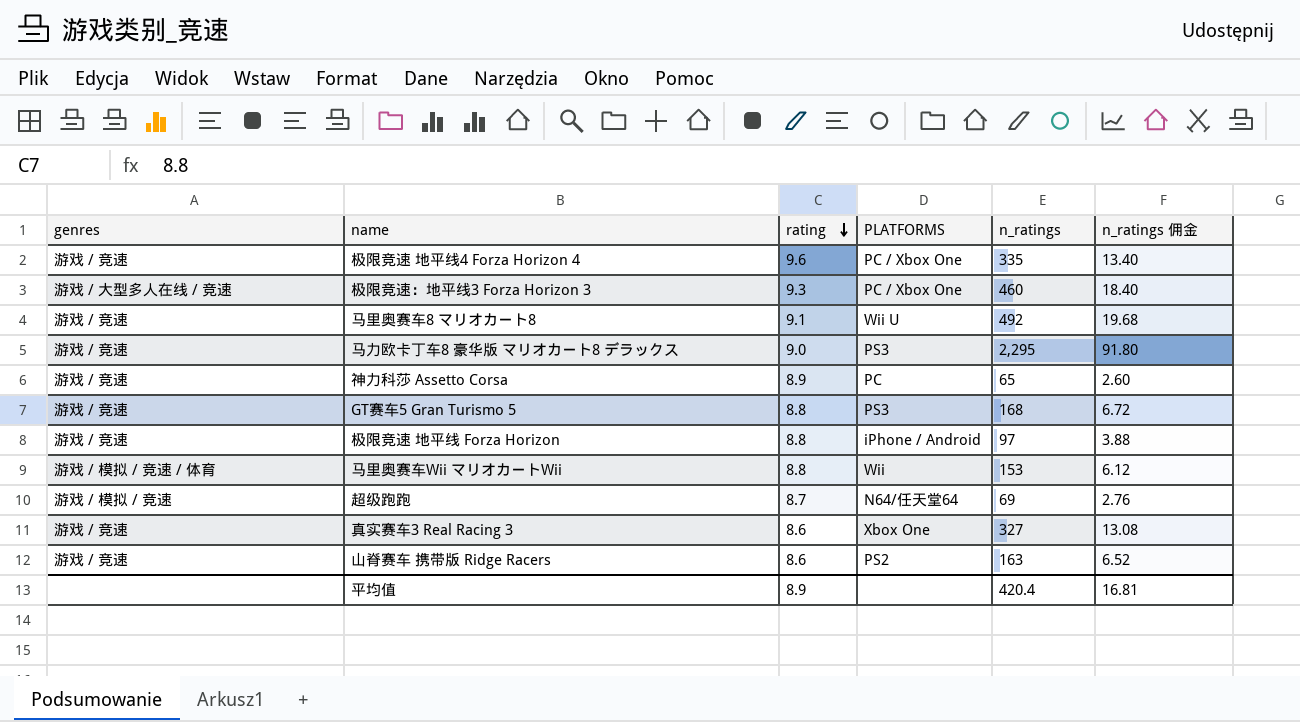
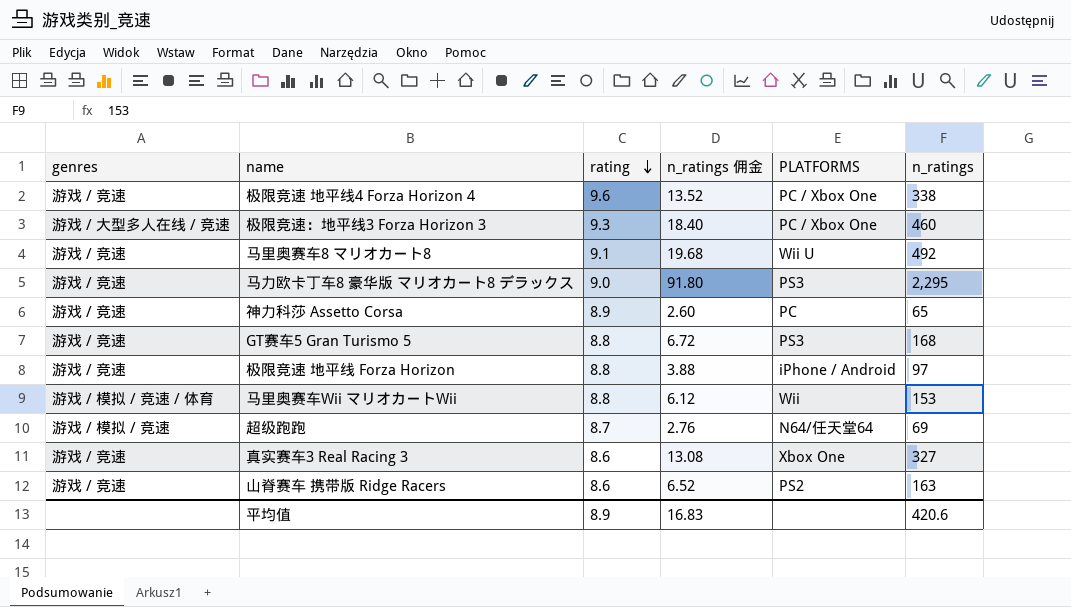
column n_ratings 佣金 | position: 6 -> 4
极限竞速 地平线4 Forza Horizon 4 | n_ratings 佣金: 13.40 -> 13.52
极限竞速 地平线4 Forza Horizon 4 | n_ratings: 335 -> 338
平均值 | n_ratings 佣金: 16.81 -> 16.83
平均值 | n_ratings: 420.4 -> 420.6

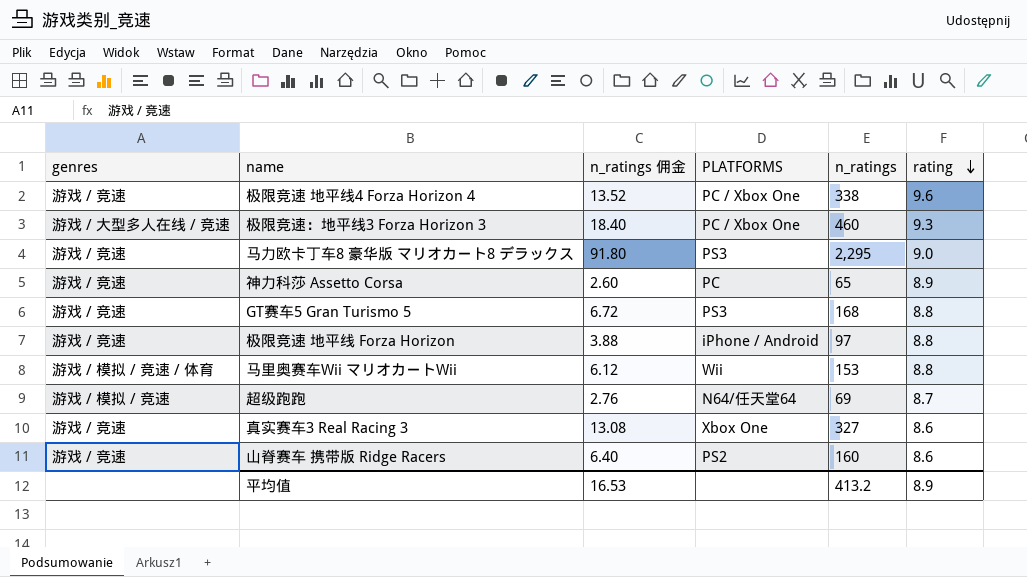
column rating | position: 3 -> 6
row 马里奥赛车8 マリオカート8: 游戏 / 竞速 | 9.1 | 19.68 | Wii U | 492 -> none
山脊赛车 携带版 Ridge Racers | n_ratings 佣金: 6.52 -> 6.40
山脊赛车 携带版 Ridge Racers | n_ratings: 163 -> 160
平均值 | n_ratings 佣金: 16.83 -> 16.53
平均值 | n_ratings: 420.6 -> 413.2

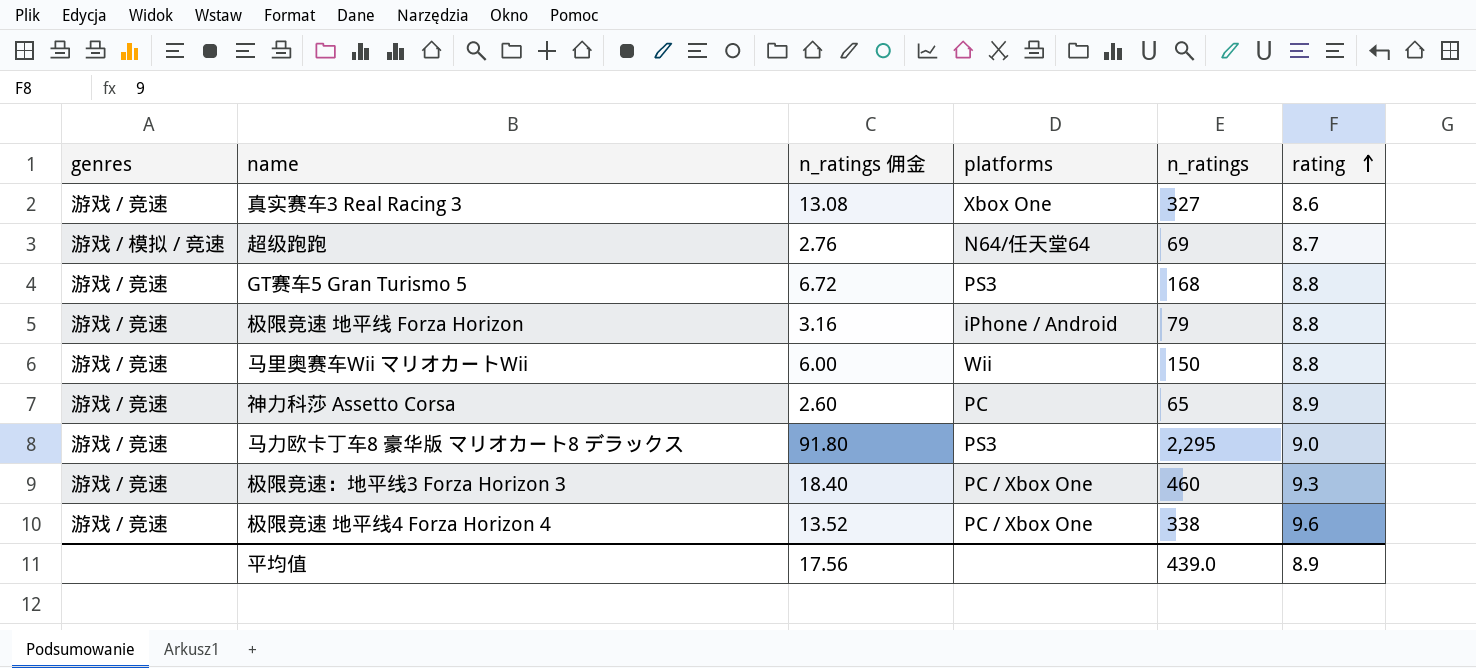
row order: rating descending -> rating ascending
column name: PLATFORMS -> platforms
row 山脊赛车 携带版 Ridge Racers: 游戏 / 竞速 | 6.40 | PS2 | 160 | 8.6 -> none
极限竞速 地平线 Forza Horizon | n_ratings 佣金: 3.88 -> 3.16
极限竞速 地平线 Forza Horizon | n_ratings: 97 -> 79
马里奥赛车Wii マリオカートWii | genres: 游戏 / 模拟 / 竞速 / 体育 -> 游戏 / 竞速
马里奥赛车Wii マリオカートWii | n_ratings 佣金: 6.12 -> 6.00
马里奥赛车Wii マリオカートWii | n_ratings: 153 -> 150
极限竞速：地平线3 Forza Horizon 3 | genres: 游戏 / 大型多人在线 / 竞速 -> 游戏 / 竞速
平均值 | n_ratings 佣金: 16.53 -> 17.56
平均值 | n_ratings: 413.2 -> 439.0

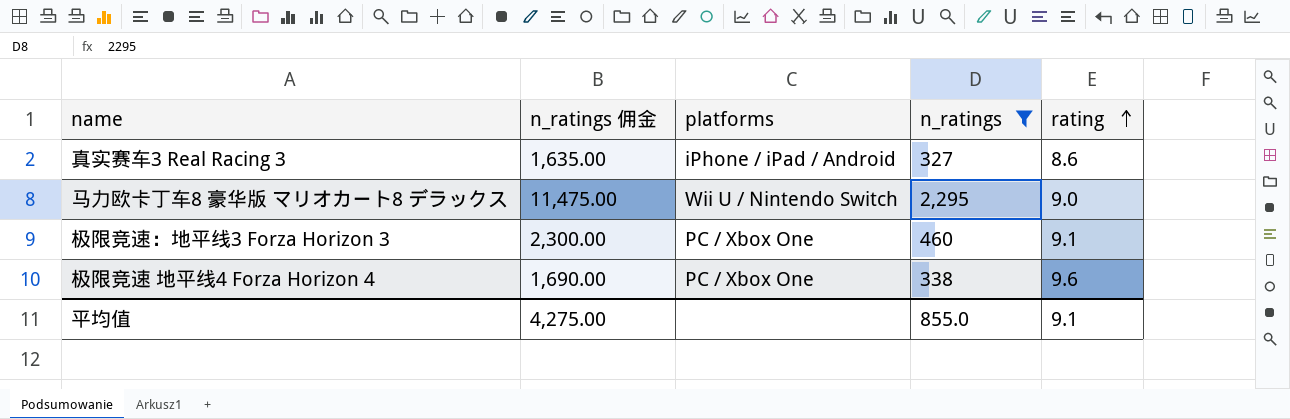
filter: none -> n_ratings >= 327
column genres | position: 1 -> none
column n_ratings 佣金 | formula: [n_ratings] * 0.04 -> [n_ratings] * 5
真实赛车3 Real Racing 3 | platforms: Xbox One -> iPhone / iPad / Android
马力欧卡丁车8 豪华版 マリオカート8 デラックス | platforms: PS3 -> Wii U / Nintendo Switch
极限竞速：地平线3 Forza Horizon 3 | rating: 9.3 -> 9.1
平均值 | n_ratings 佣金: 17.56 -> 4,275.00
平均值 | n_ratings: 439.0 -> 855.0
平均值 | rating: 8.9 -> 9.1

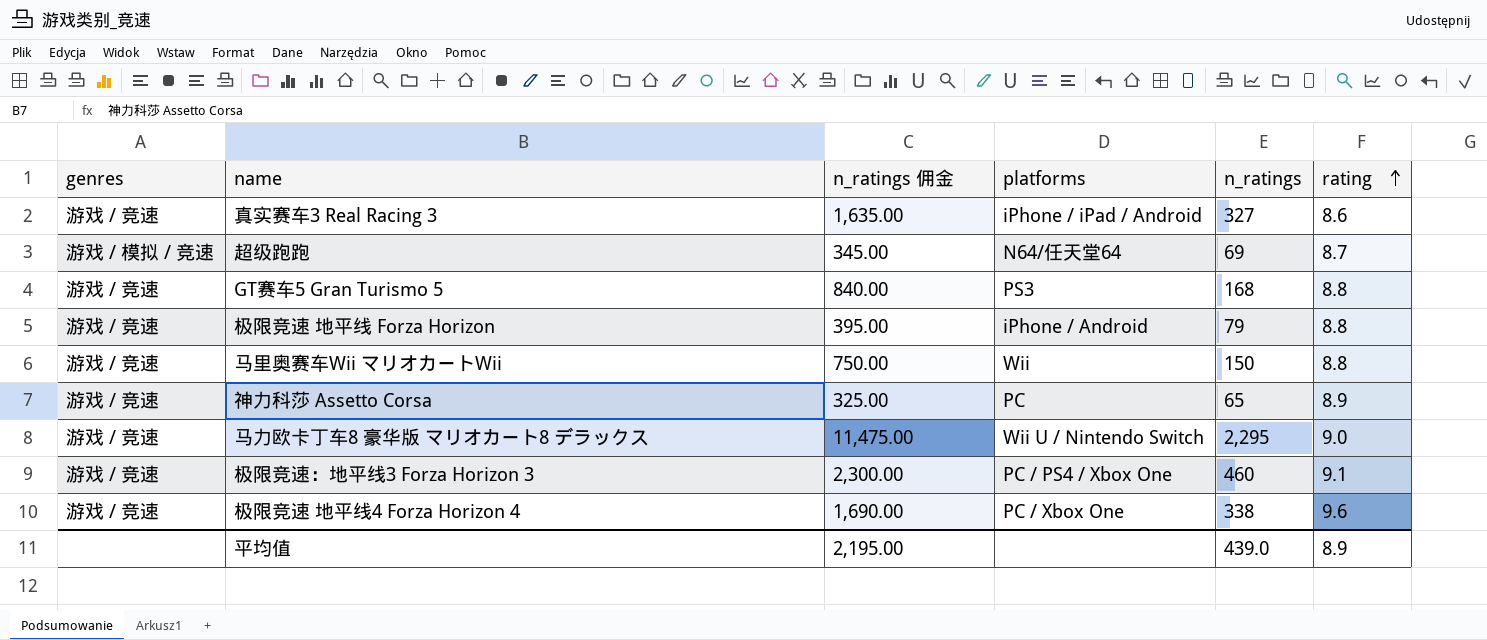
filter: n_ratings >= 327 -> none
column genres | position: none -> 1
极限竞速：地平线3 Forza Horizon 3 | platforms: PC / Xbox One -> PC / PS4 / Xbox One
平均值 | n_ratings 佣金: 4,275.00 -> 2,195.00
平均值 | n_ratings: 855.0 -> 439.0
平均值 | rating: 9.1 -> 8.9

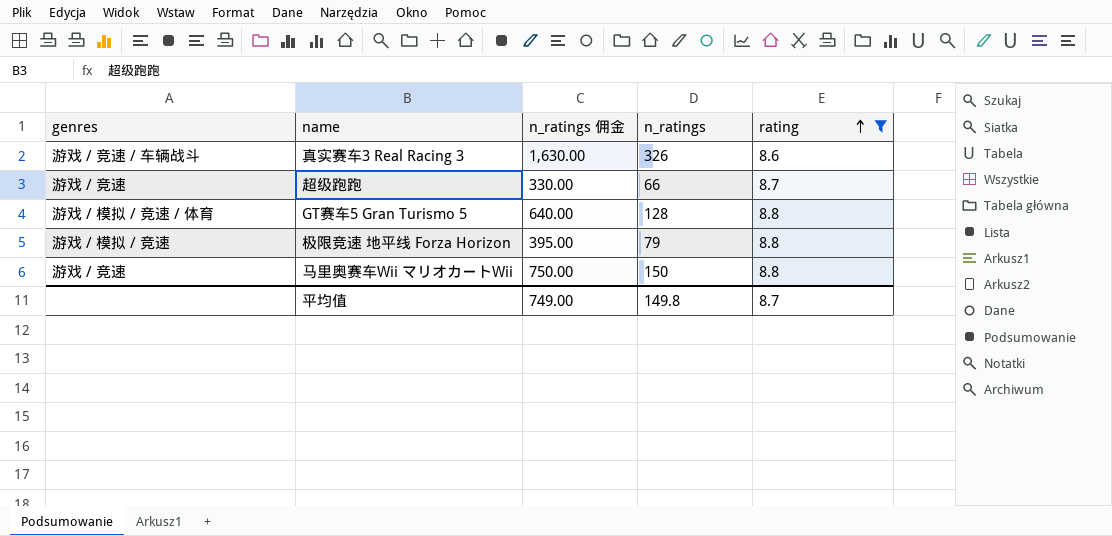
filter: none -> rating <= 8.8
column platforms | position: 4 -> none
真实赛车3 Real Racing 3 | genres: 游戏 / 竞速 -> 游戏 / 竞速 / 车辆战斗
真实赛车3 Real Racing 3 | n_ratings 佣金: 1,635.00 -> 1,630.00
真实赛车3 Real Racing 3 | n_ratings: 327 -> 326
超级跑跑 | genres: 游戏 / 模拟 / 竞速 -> 游戏 / 竞速
超级跑跑 | n_ratings 佣金: 345.00 -> 330.00
超级跑跑 | n_ratings: 69 -> 66
GT赛车5 Gran Turismo 5 | genres: 游戏 / 竞速 -> 游戏 / 模拟 / 竞速 / 体育
GT赛车5 Gran Turismo 5 | n_ratings 佣金: 840.00 -> 640.00
GT赛车5 Gran Turismo 5 | n_ratings: 168 -> 128
极限竞速 地平线 Forza Horizon | genres: 游戏 / 竞速 -> 游戏 / 模拟 / 竞速
平均值 | n_ratings 佣金: 2,195.00 -> 749.00
平均值 | n_ratings: 439.0 -> 149.8
平均值 | rating: 8.9 -> 8.7

